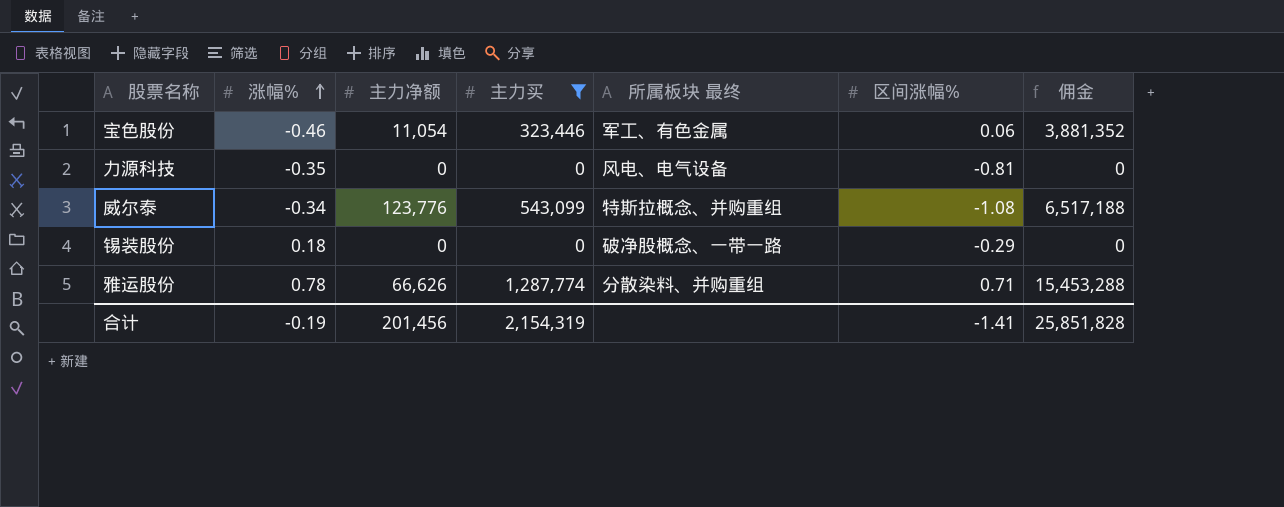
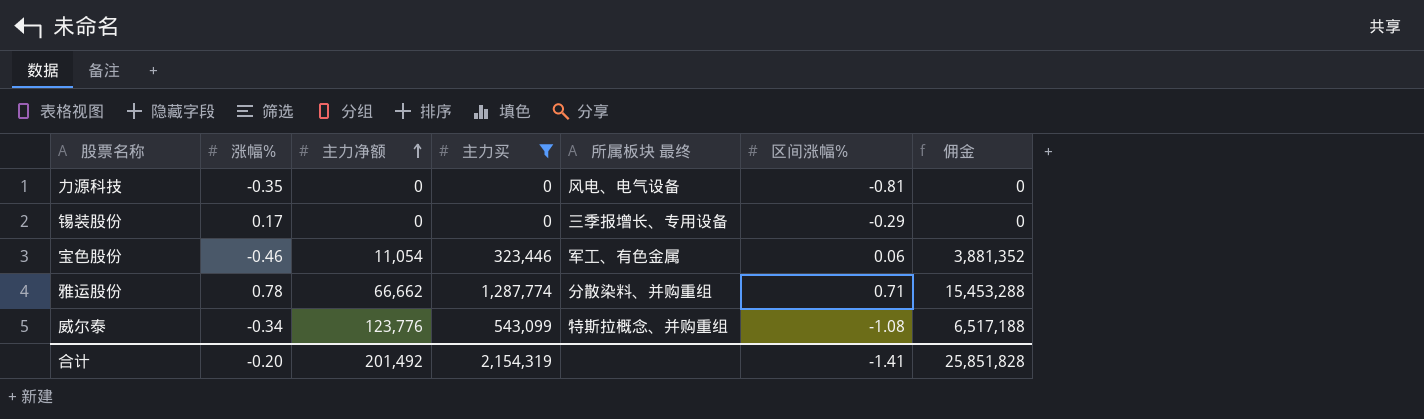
row order: 涨幅% ascending -> 主力净额 ascending
锡装股份 | 涨幅%: 0.18 -> 0.17
锡装股份 | 所属板块 最终: 破净股概念、一带一路 -> 三季报增长、专用设备
雅运股份 | 主力净额: 66,626 -> 66,662
合计 | 涨幅%: -0.19 -> -0.20
合计 | 主力净额: 201,456 -> 201,492

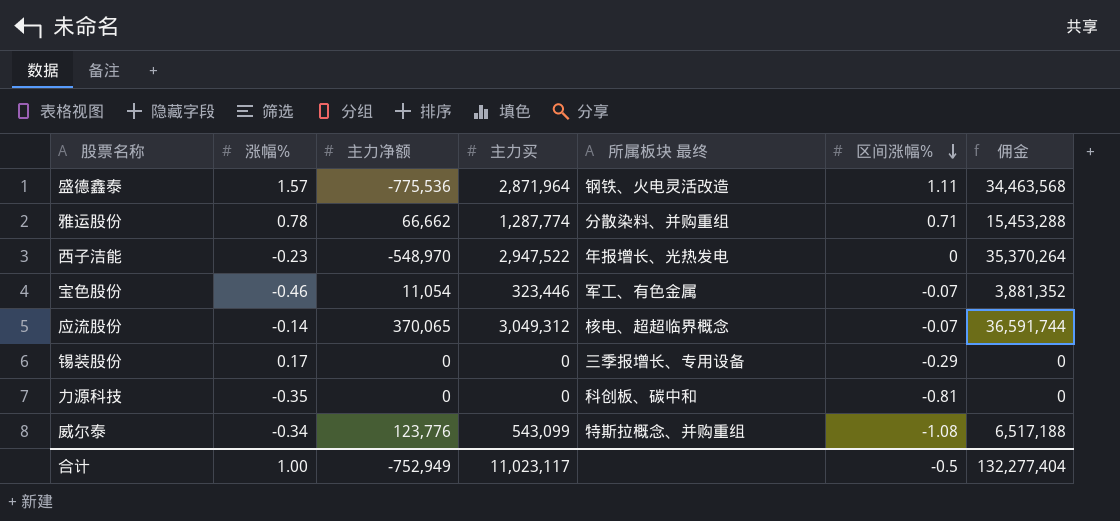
filter: 主力买 <= 1,287,774 -> none
row order: 主力净额 ascending -> 区间涨幅% descending
宝色股份 | 区间涨幅%: 0.06 -> -0.07
力源科技 | 所属板块 最终: 风电、电气设备 -> 科创板、碳中和
合计 | 涨幅%: -0.20 -> 1.00
合计 | 主力净额: 201,492 -> -752,949
合计 | 主力买: 2,154,319 -> 11,023,117
合计 | 区间涨幅%: -1.41 -> -0.5
合计 | 佣金: 25,851,828 -> 132,277,404

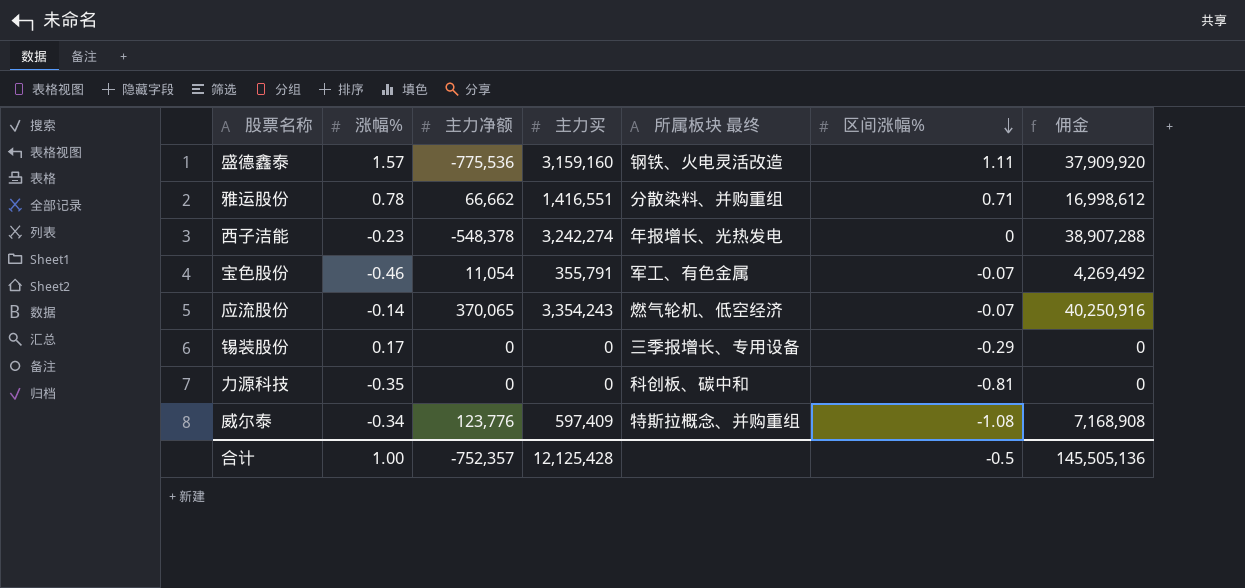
盛德鑫泰 | 主力买: 2,871,964 -> 3,159,160
盛德鑫泰 | 佣金: 34,463,568 -> 37,909,920
雅运股份 | 主力买: 1,287,774 -> 1,416,551
雅运股份 | 佣金: 15,453,288 -> 16,998,612
西子洁能 | 主力净额: -548,970 -> -548,378
西子洁能 | 主力买: 2,947,522 -> 3,242,274
西子洁能 | 佣金: 35,370,264 -> 38,907,288
宝色股份 | 主力买: 323,446 -> 355,791
宝色股份 | 佣金: 3,881,352 -> 4,269,492
应流股份 | 主力买: 3,049,312 -> 3,354,243
应流股份 | 所属板块 最终: 核电、超超临界概念 -> 燃气轮机、低空经济
应流股份 | 佣金: 36,591,744 -> 40,250,916
威尔泰 | 主力买: 543,099 -> 597,409
威尔泰 | 佣金: 6,517,188 -> 7,168,908
合计 | 主力净额: -752,949 -> -752,357
合计 | 主力买: 11,023,117 -> 12,125,428
合计 | 佣金: 132,277,404 -> 145,505,136

